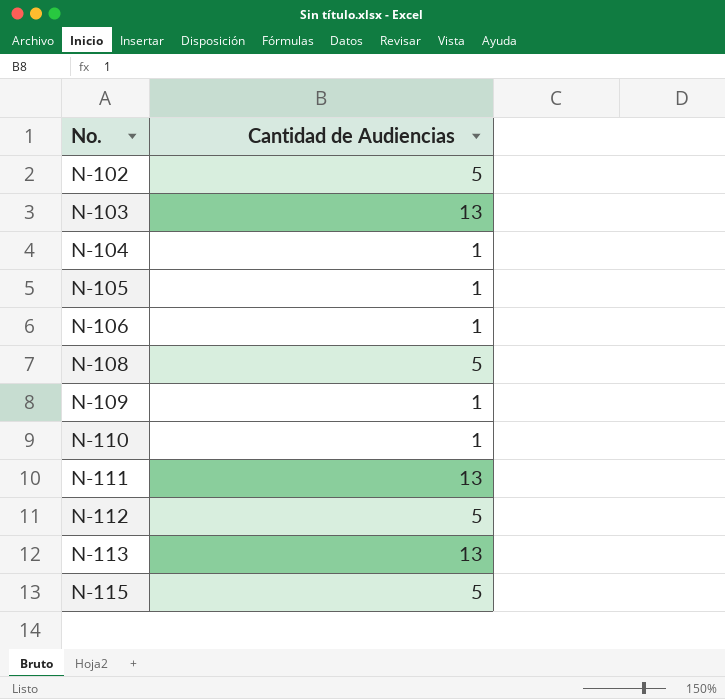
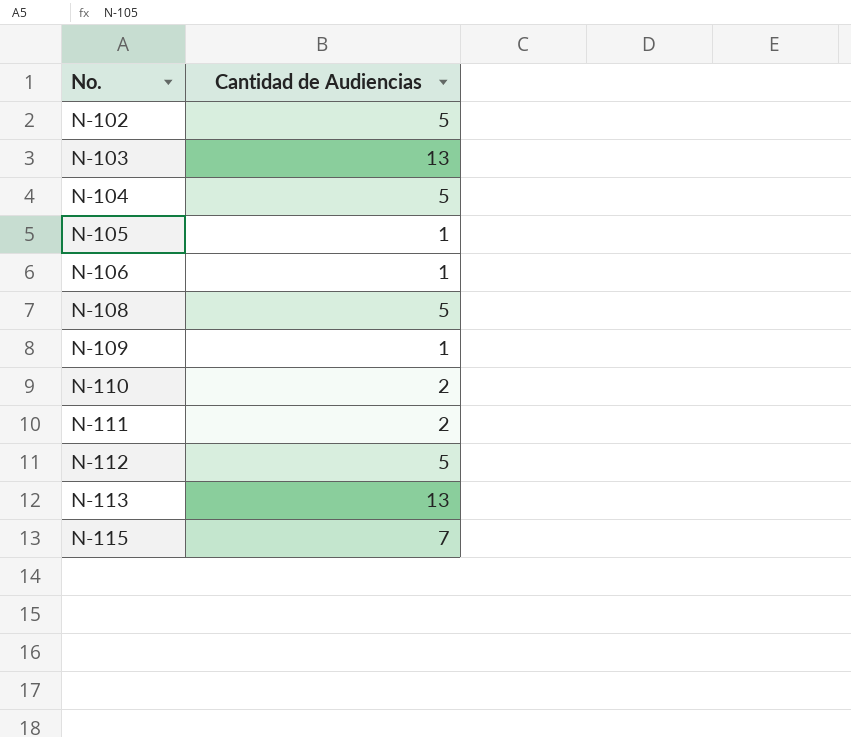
N-104 | Cantidad de Audiencias: 1 -> 5
N-110 | Cantidad de Audiencias: 1 -> 2
N-111 | Cantidad de Audiencias: 13 -> 2
N-115 | Cantidad de Audiencias: 5 -> 7

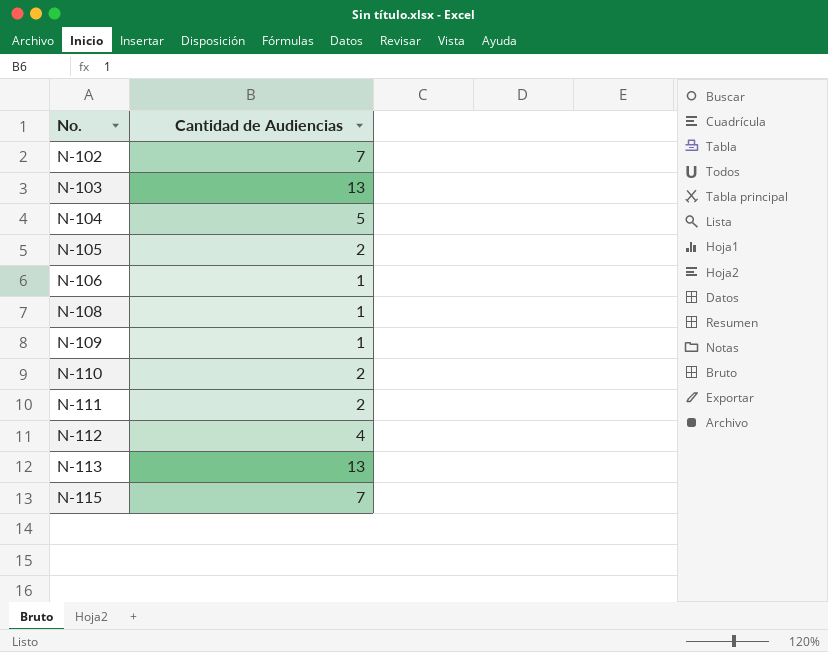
N-102 | Cantidad de Audiencias: 5 -> 7
N-105 | Cantidad de Audiencias: 1 -> 2
N-108 | Cantidad de Audiencias: 5 -> 1
N-112 | Cantidad de Audiencias: 5 -> 4

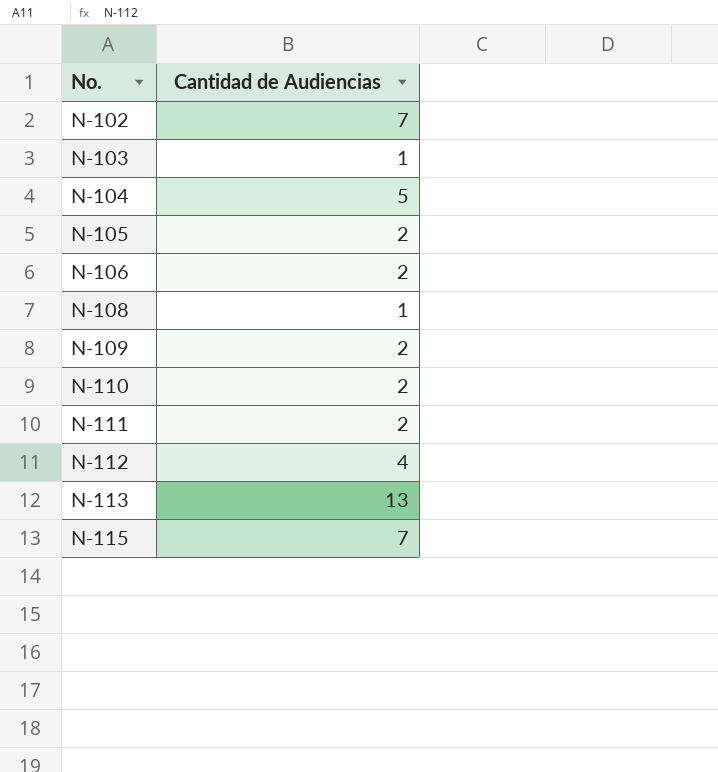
N-103 | Cantidad de Audiencias: 13 -> 1
N-106 | Cantidad de Audiencias: 1 -> 2
N-109 | Cantidad de Audiencias: 1 -> 2

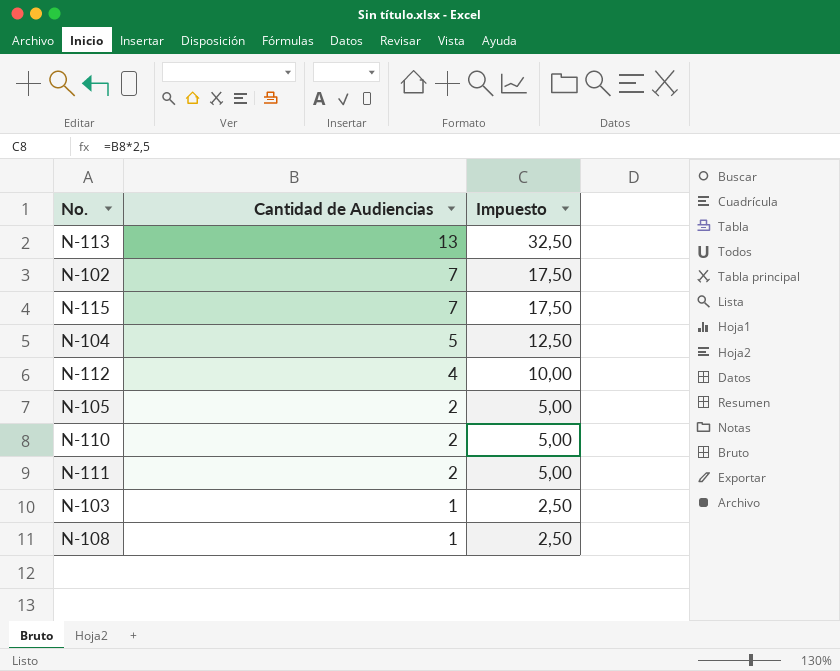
row order: No. ascending -> Cantidad de Audiencias descending
column Impuesto | formula: none -> [Cantidad de Audiencias] * 2,5
row N-106: 2 -> none
row N-109: 2 -> none

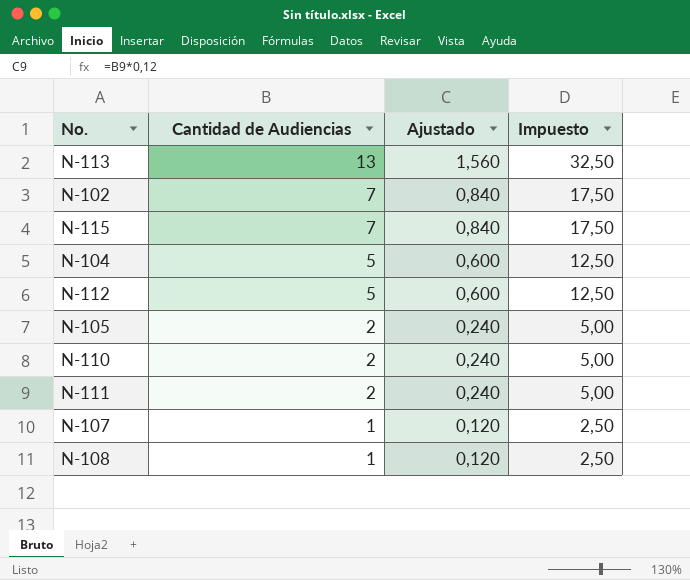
column Ajustado | formula: none -> [Cantidad de Audiencias] * 0,12
row N-103: 1 | 2,50 -> none
N-112 | Cantidad de Audiencias: 4 -> 5
N-112 | Impuesto: 10,00 -> 12,50
row N-107: none -> 1 | 0,120 | 2,50

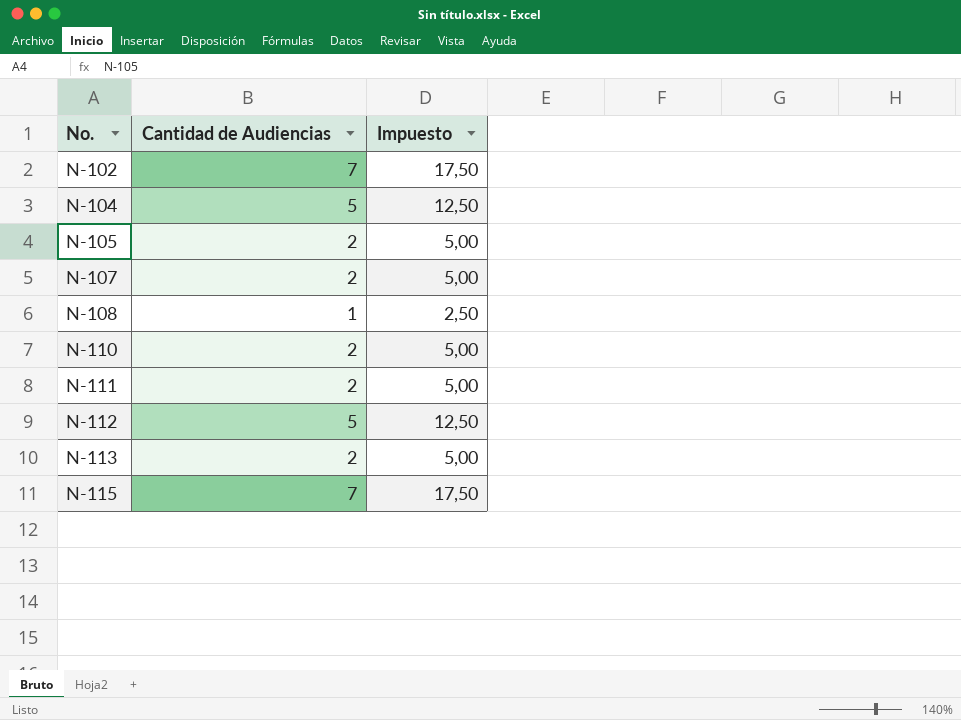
row order: Cantidad de Audiencias descending -> No. ascending
column Ajustado | formula: [Cantidad de Audiencias] * 0,12 -> none
N-107 | Cantidad de Audiencias: 1 -> 2
N-107 | Impuesto: 2,50 -> 5,00
N-113 | Cantidad de Audiencias: 13 -> 2
N-113 | Impuesto: 32,50 -> 5,00

